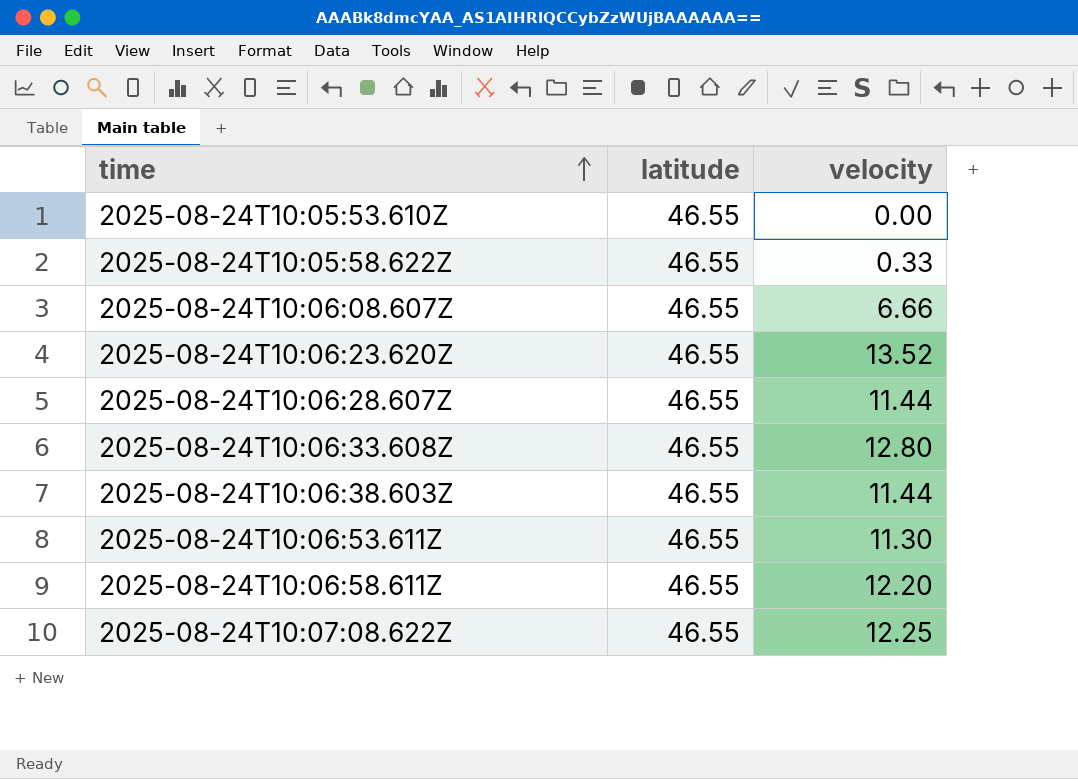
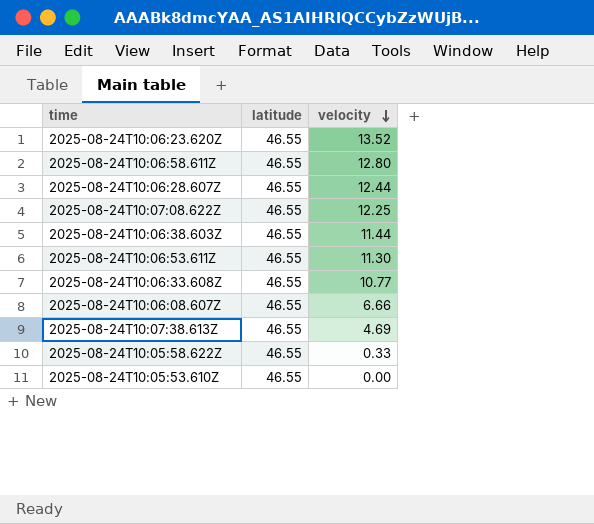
row order: time ascending -> velocity descending
2025-08-24T10:06:58.611Z | velocity: 12.20 -> 12.80
2025-08-24T10:06:28.607Z | velocity: 11.44 -> 12.44
2025-08-24T10:06:33.608Z | velocity: 12.80 -> 10.77
row 2025-08-24T10:07:38.613Z: none -> 46.55 | 4.69

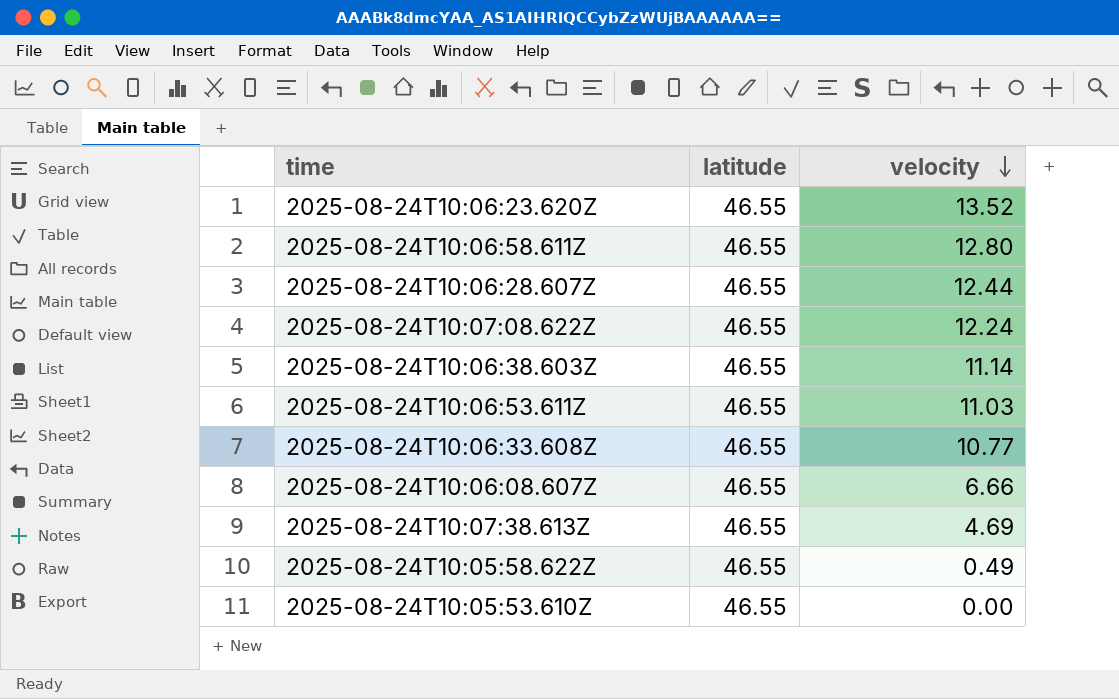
2025-08-24T10:07:08.622Z | velocity: 12.25 -> 12.24
2025-08-24T10:06:38.603Z | velocity: 11.44 -> 11.14
2025-08-24T10:06:53.611Z | velocity: 11.30 -> 11.03
2025-08-24T10:05:58.622Z | velocity: 0.33 -> 0.49

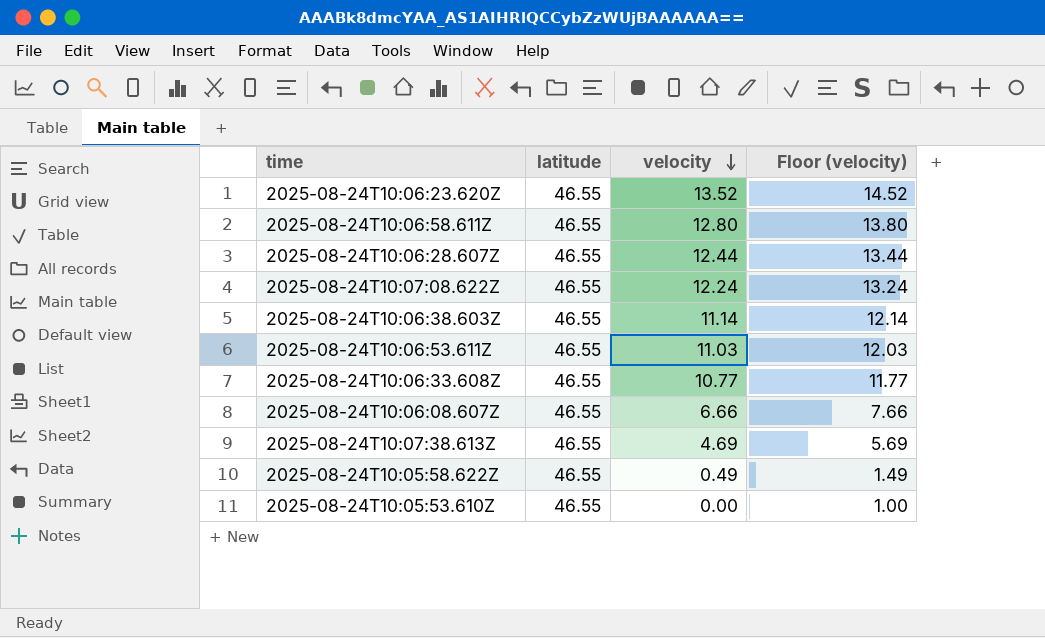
column Floor (velocity) | formula: none -> [velocity] + 1

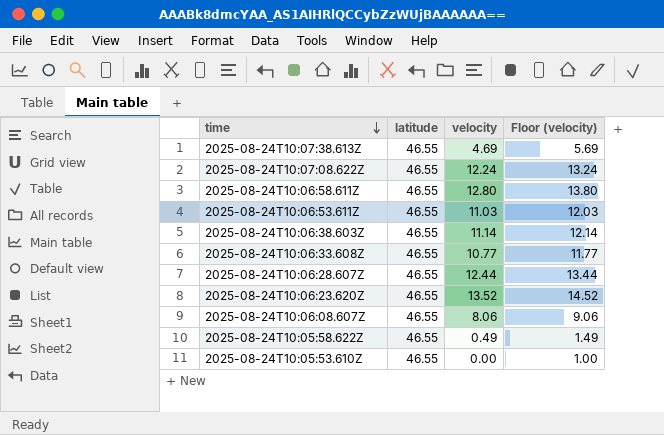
row order: velocity descending -> time descending
2025-08-24T10:06:08.607Z | velocity: 6.66 -> 8.06
2025-08-24T10:06:08.607Z | Floor (velocity): 7.66 -> 9.06

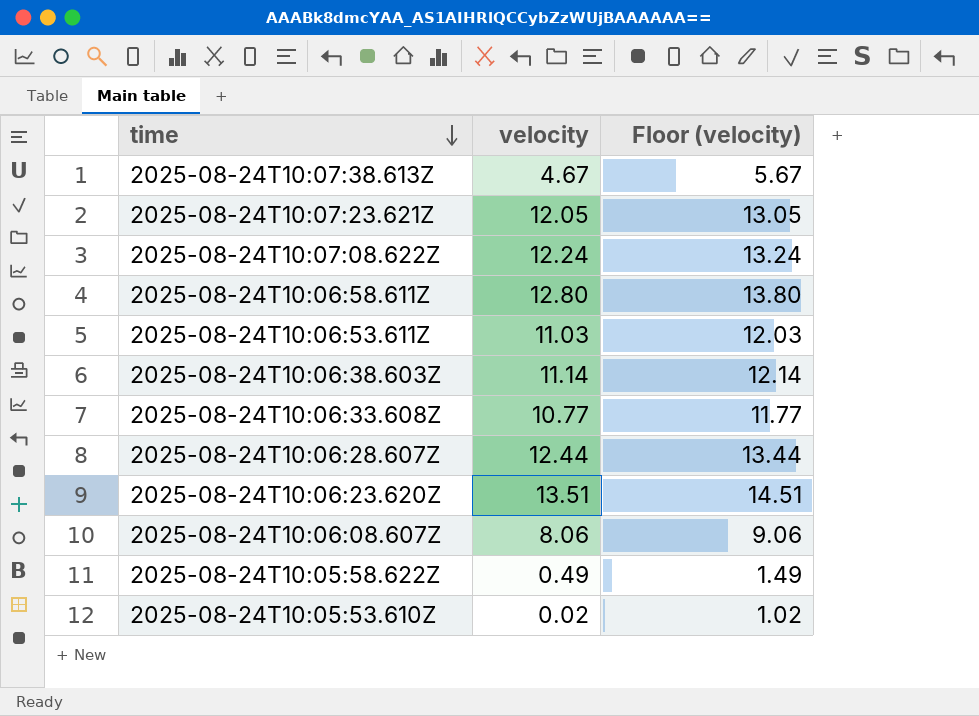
column latitude | position: 2 -> none
2025-08-24T10:07:38.613Z | velocity: 4.69 -> 4.67
2025-08-24T10:07:38.613Z | Floor (velocity): 5.69 -> 5.67
row 2025-08-24T10:07:23.621Z: none -> 12.05 | 13.05
2025-08-24T10:06:23.620Z | velocity: 13.52 -> 13.51
2025-08-24T10:06:23.620Z | Floor (velocity): 14.52 -> 14.51
2025-08-24T10:05:53.610Z | velocity: 0.00 -> 0.02
2025-08-24T10:05:53.610Z | Floor (velocity): 1.00 -> 1.02

